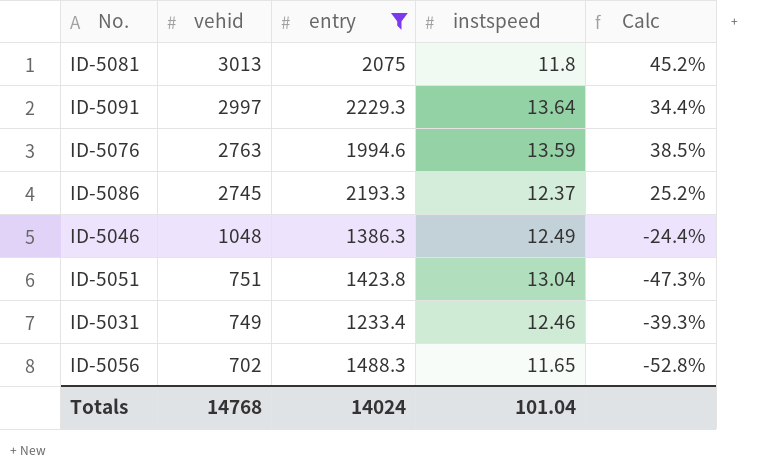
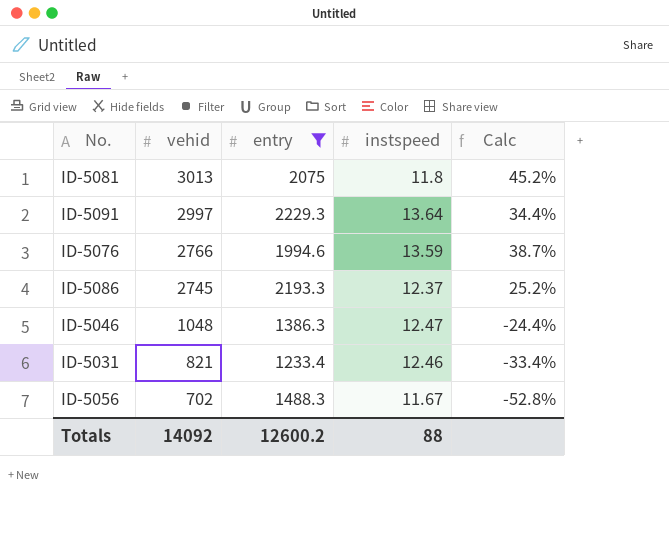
row ID-5051: 751 | 1423.8 | 13.04 | -47.3% -> none
ID-5076 | vehid: 2763 -> 2766
ID-5076 | Calc: 38.5% -> 38.7%
ID-5046 | instspeed: 12.49 -> 12.47
ID-5031 | vehid: 749 -> 821
ID-5031 | Calc: -39.3% -> -33.4%
ID-5056 | instspeed: 11.65 -> 11.67
Totals | vehid: 14768 -> 14092
Totals | entry: 14024 -> 12600.2
Totals | instspeed: 101.04 -> 88

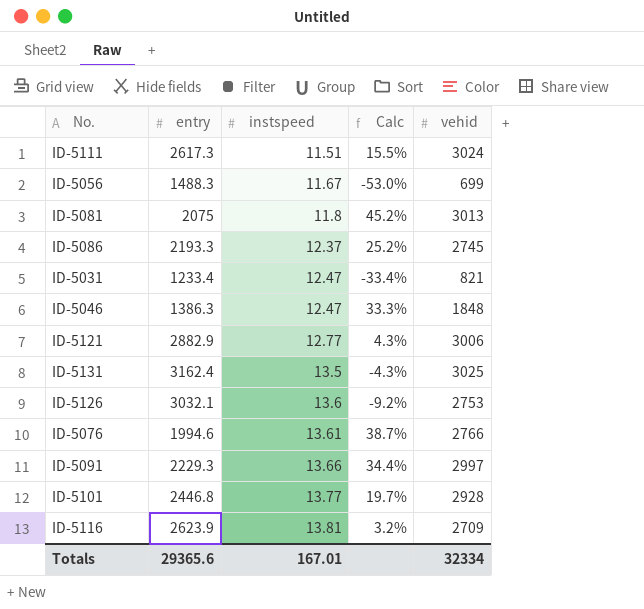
filter: entry <= 2229.3 -> none
row order: vehid descending -> instspeed ascending
column vehid | position: 2 -> 5
ID-5056 | Calc: -52.8% -> -53.0%
ID-5056 | vehid: 702 -> 699
ID-5031 | instspeed: 12.46 -> 12.47
ID-5046 | Calc: -24.4% -> 33.3%
ID-5046 | vehid: 1048 -> 1848
ID-5076 | instspeed: 13.59 -> 13.61
ID-5091 | instspeed: 13.64 -> 13.66
Totals | entry: 12600.2 -> 29365.6
Totals | instspeed: 88 -> 167.01
Totals | vehid: 14092 -> 32334

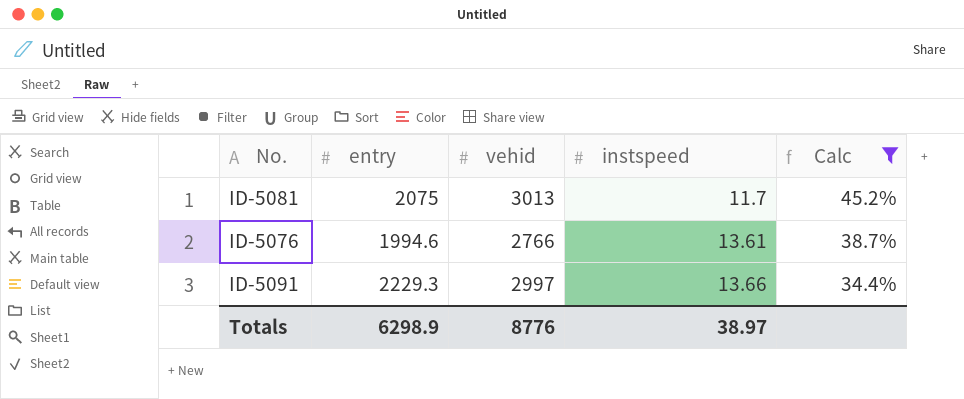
filter: none -> Calc >= 34.4%
column vehid | position: 5 -> 3
ID-5081 | instspeed: 11.8 -> 11.7
Totals | entry: 29365.6 -> 6298.9
Totals | vehid: 32334 -> 8776
Totals | instspeed: 167.01 -> 38.97

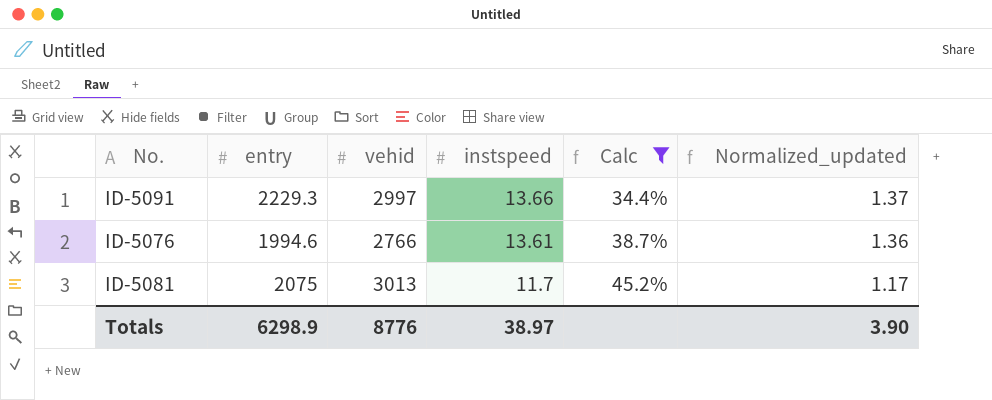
row order: instspeed ascending -> instspeed descending
column Normalized_updated | formula: none -> [instspeed] * 0.1

